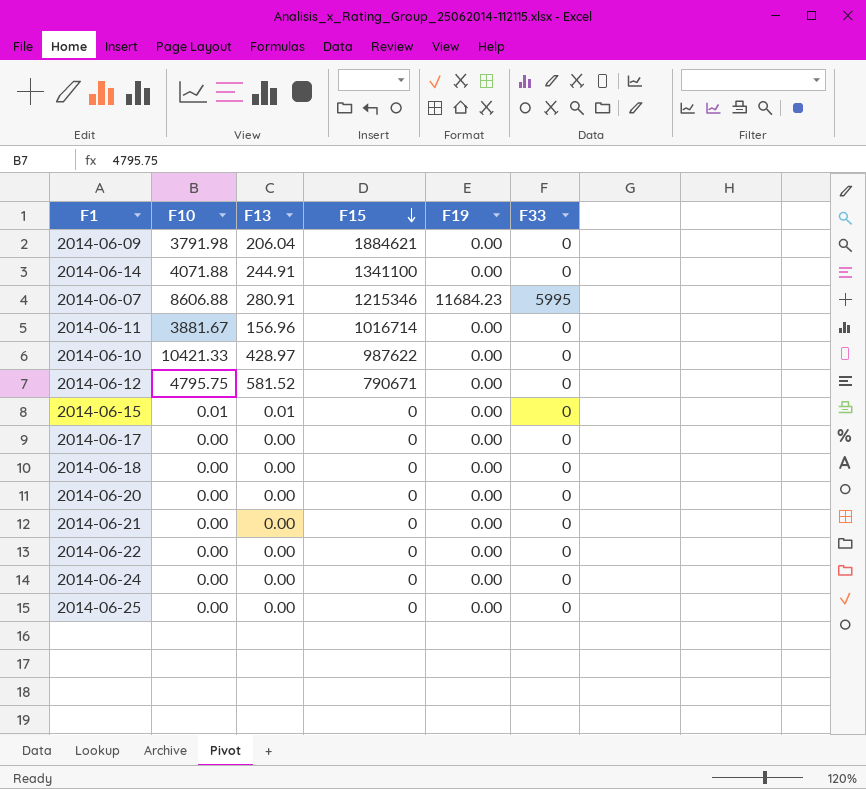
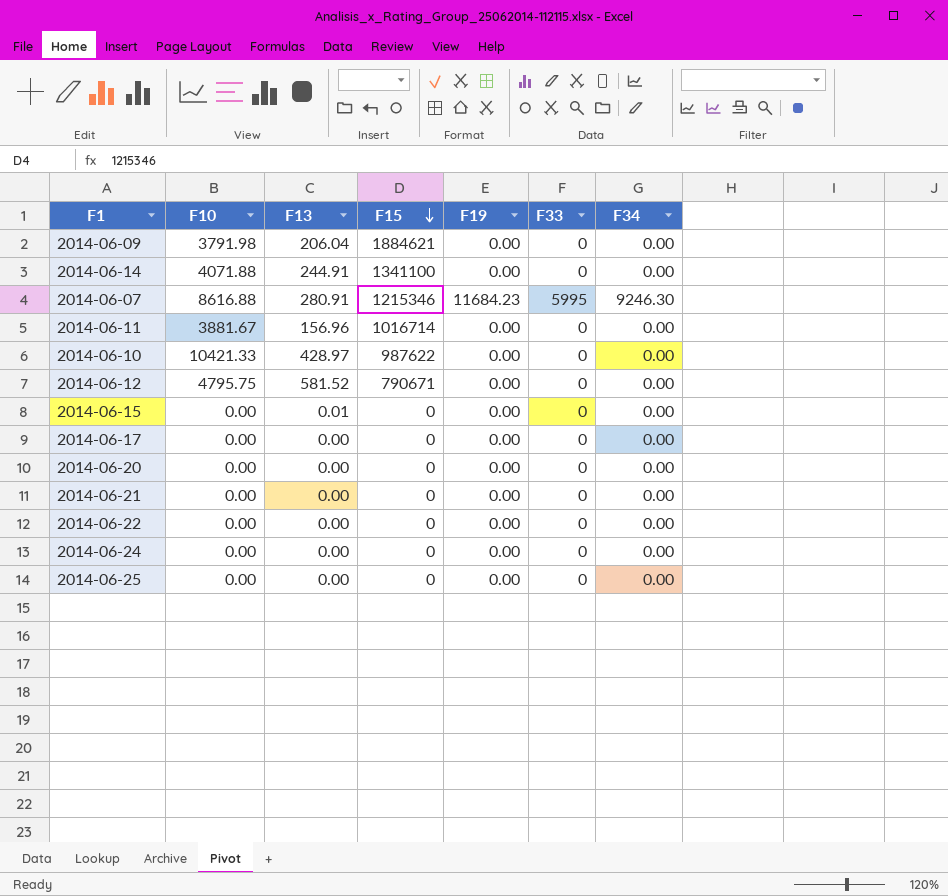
column F34 | position: none -> 7
row 2014-06-18: 0.00 | 0.00 | 0 | 0.00 | 0 -> none
2014-06-07 | F10: 8606.88 -> 8616.88
2014-06-15 | F10: 0.01 -> 0.00

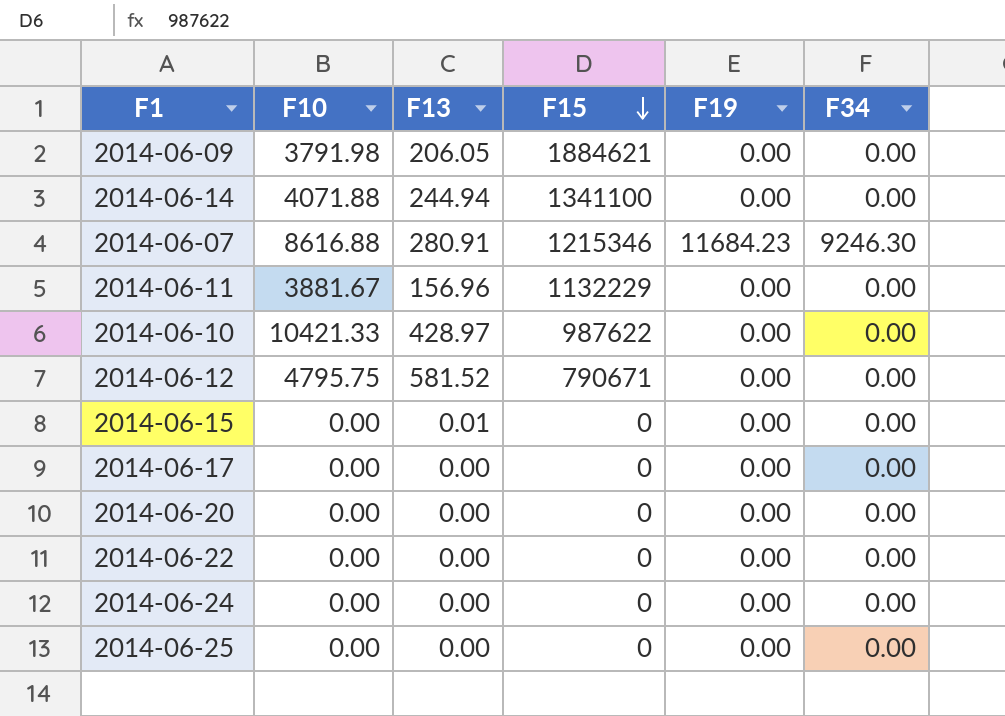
column F33 | position: 6 -> none
row 2014-06-21: 0.00 | 0.00 | 0 | 0.00 | 0 | 0.00 -> none
2014-06-09 | F13: 206.04 -> 206.05
2014-06-14 | F13: 244.91 -> 244.94
2014-06-11 | F15: 1016714 -> 1132229

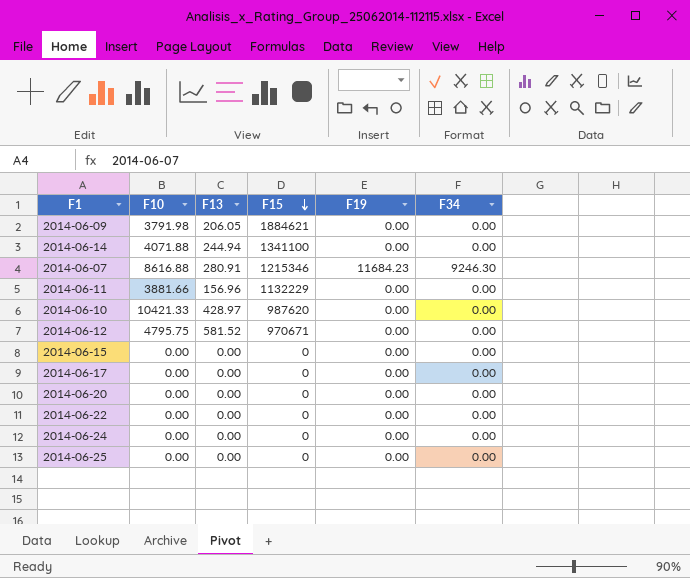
2014-06-11 | F10: 3881.67 -> 3881.66
2014-06-10 | F15: 987622 -> 987620
2014-06-12 | F15: 790671 -> 970671
2014-06-15 | F13: 0.01 -> 0.00

